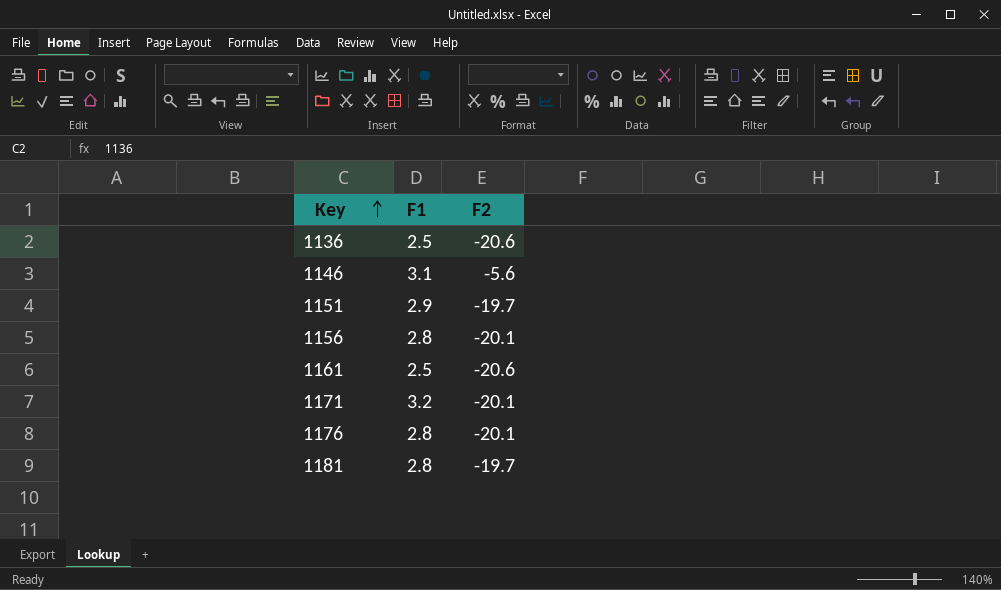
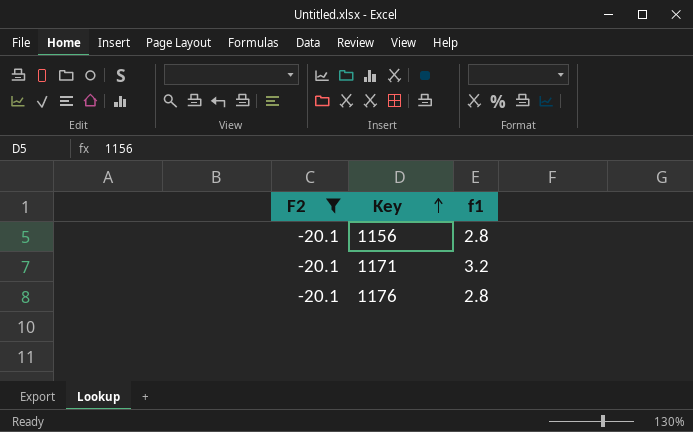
filter: none -> F2 = -20.1
column F2 | position: 3 -> 1
column name: F1 -> f1

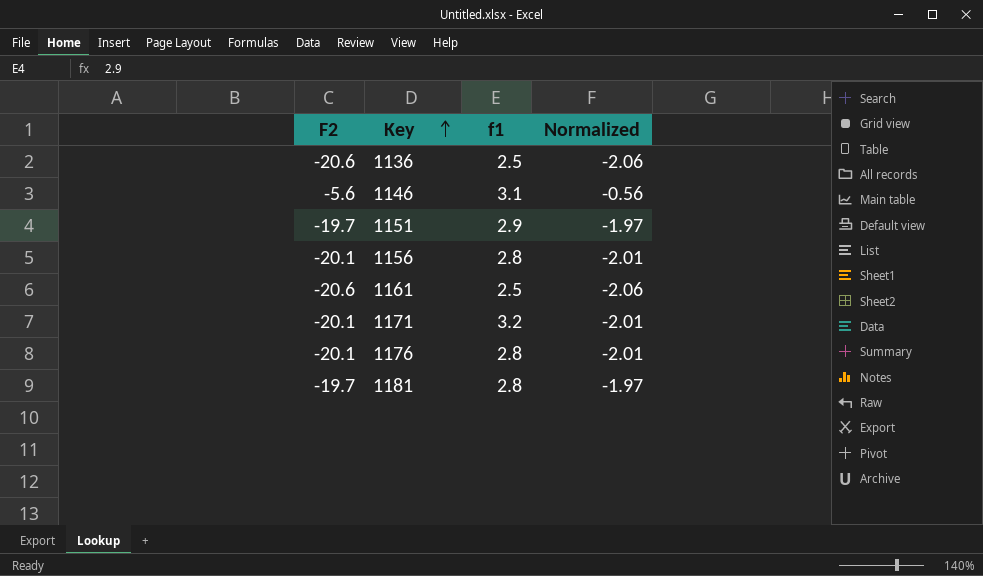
filter: F2 = -20.1 -> none
column Normalized | formula: none -> [F2] * 0.1

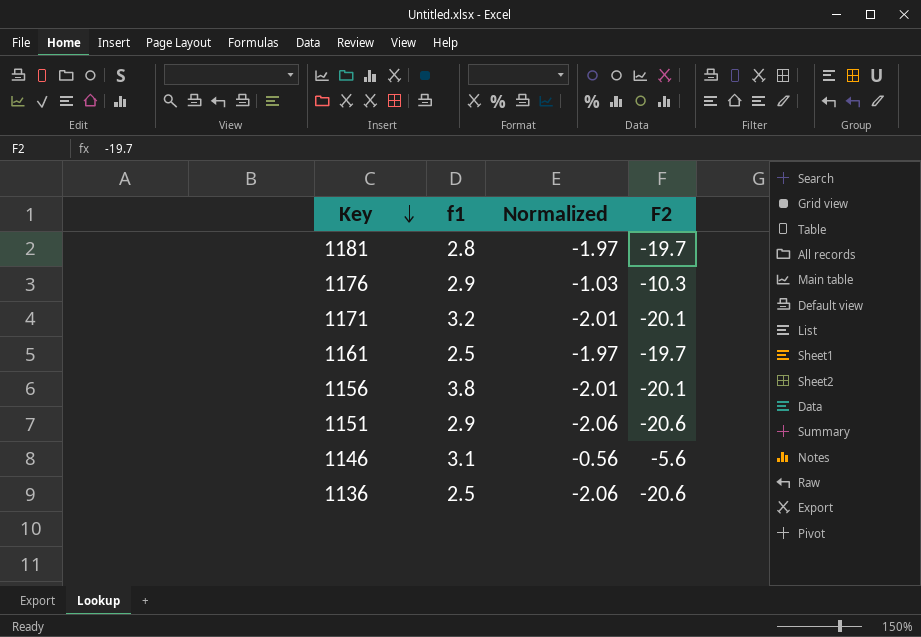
row order: Key ascending -> Key descending
column F2 | position: 1 -> 4
1176 | f1: 2.8 -> 2.9
1176 | Normalized: -2.01 -> -1.03
1176 | F2: -20.1 -> -10.3
1161 | Normalized: -2.06 -> -1.97
1161 | F2: -20.6 -> -19.7
1156 | f1: 2.8 -> 3.8
1151 | Normalized: -1.97 -> -2.06
1151 | F2: -19.7 -> -20.6

